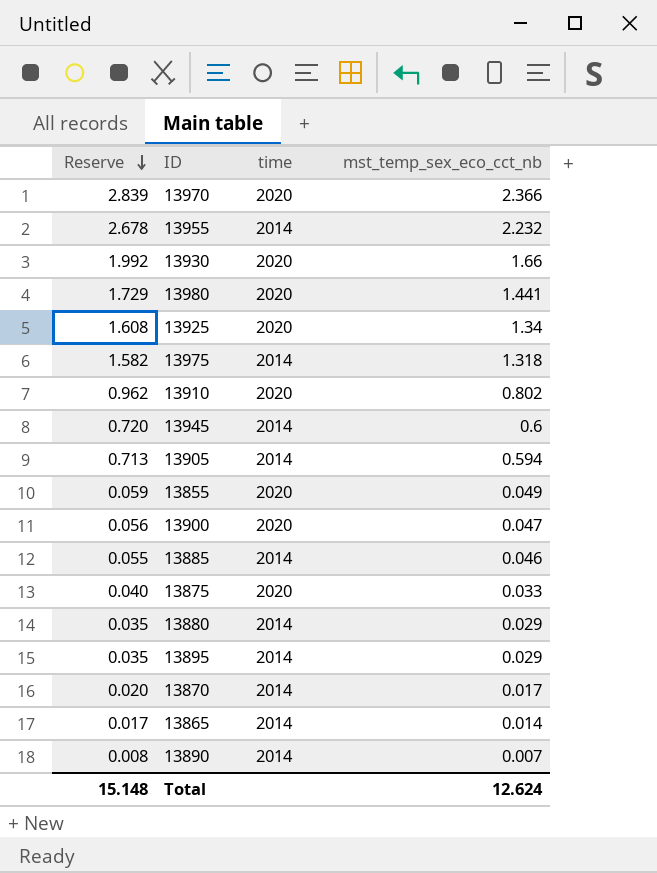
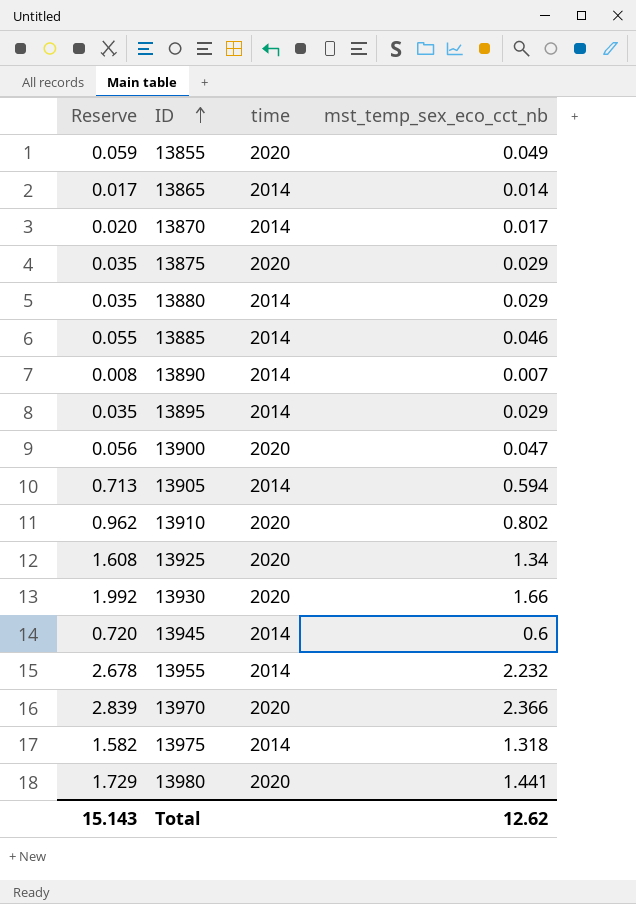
row order: Reserve descending -> ID ascending
13875 | Reserve: 0.040 -> 0.035
13875 | mst_temp_sex_eco_cct_nb: 0.033 -> 0.029
Total | Reserve: 15.148 -> 15.143
Total | mst_temp_sex_eco_cct_nb: 12.624 -> 12.62

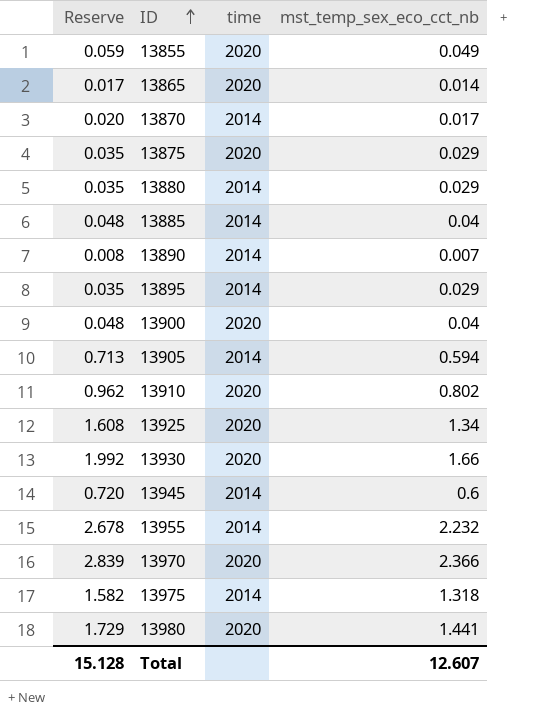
13865 | time: 2014 -> 2020
13885 | Reserve: 0.055 -> 0.048
13885 | mst_temp_sex_eco_cct_nb: 0.046 -> 0.04
13900 | Reserve: 0.056 -> 0.048
13900 | mst_temp_sex_eco_cct_nb: 0.047 -> 0.04
Total | Reserve: 15.143 -> 15.128
Total | mst_temp_sex_eco_cct_nb: 12.62 -> 12.607

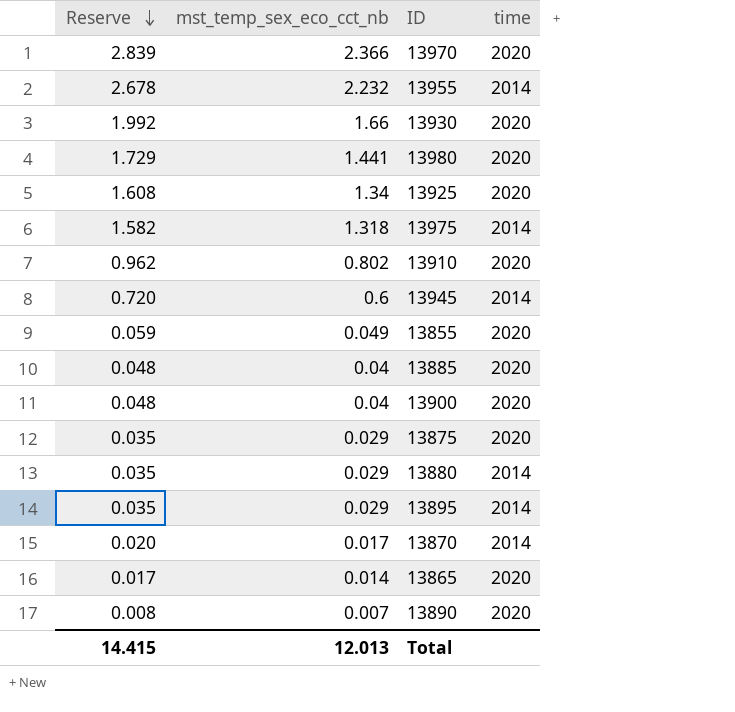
row order: ID ascending -> Reserve descending
column mst_temp_sex_eco_cct_nb | position: 4 -> 2
row 13905: 0.713 | 2014 | 0.594 -> none
13885 | time: 2014 -> 2020
13890 | time: 2014 -> 2020
Total | Reserve: 15.128 -> 14.415
Total | mst_temp_sex_eco_cct_nb: 12.607 -> 12.013

